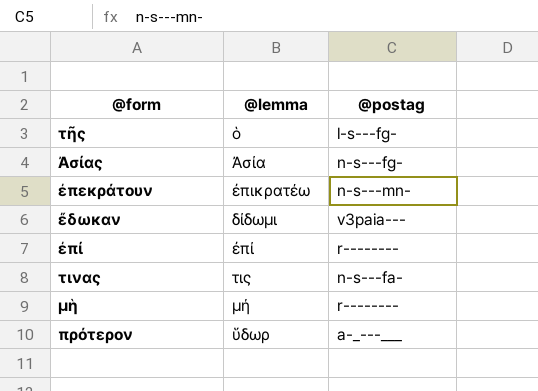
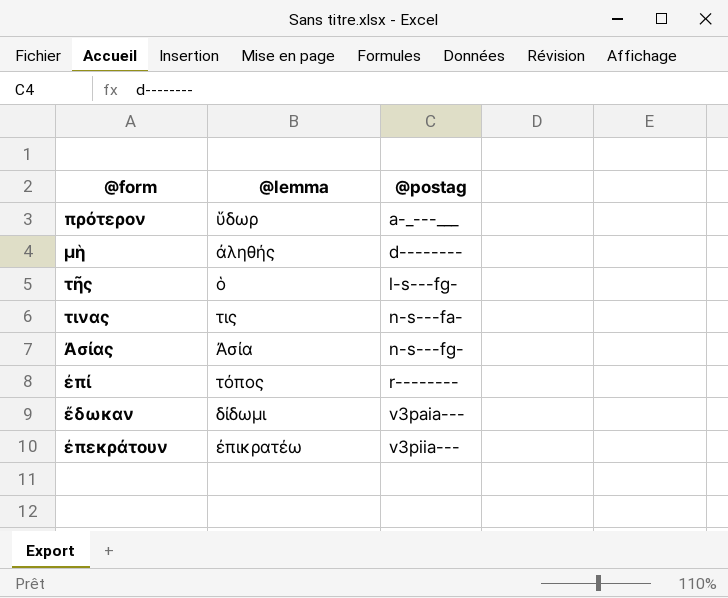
row order: none -> @postag ascending
μὴ | @lemma: μή -> ἀληθής
μὴ | @postag: r-------- -> d--------
ἐπί | @lemma: ἐπί -> τόπος
ἐπεκράτουν | @postag: n-s---mn- -> v3piia---

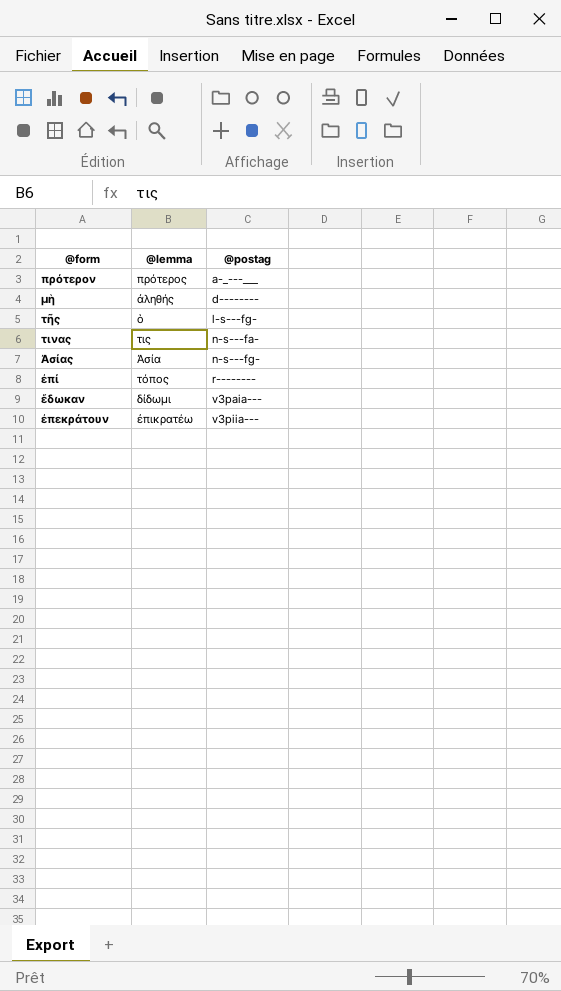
πρότερον | @lemma: ὕδωρ -> πρότερος

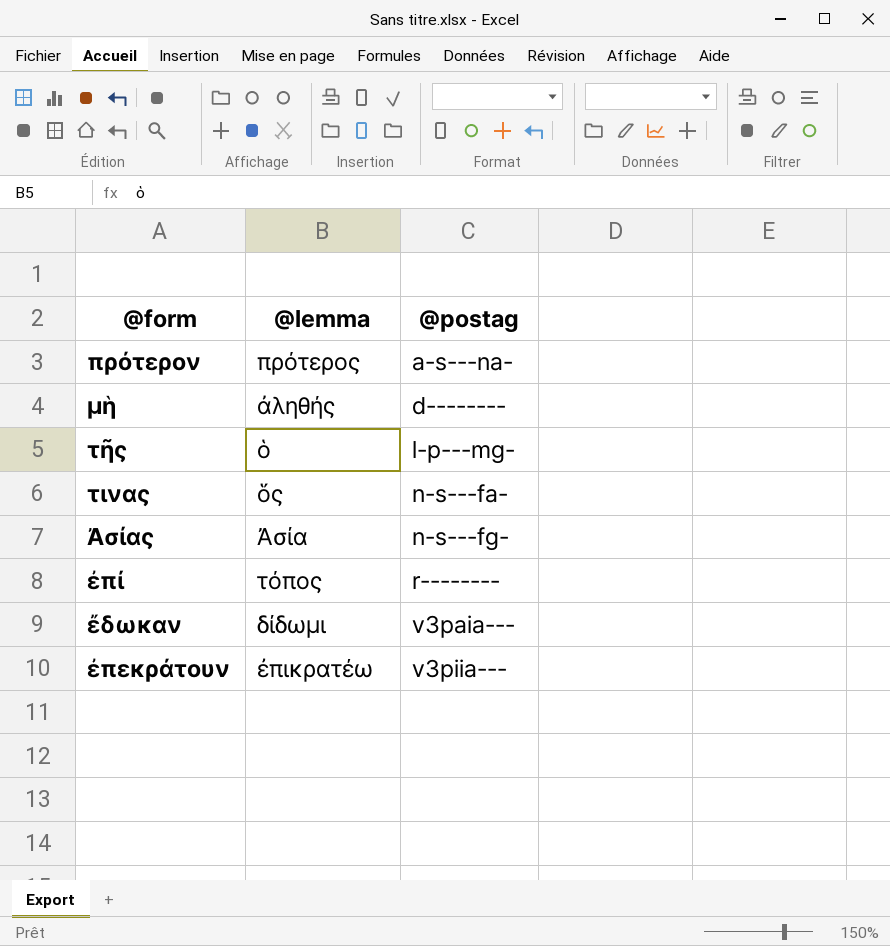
πρότερον | @postag: a-_---___ -> a-s---na-
τῆς | @postag: l-s---fg- -> l-p---mg-
τινας | @lemma: τις -> ὅς

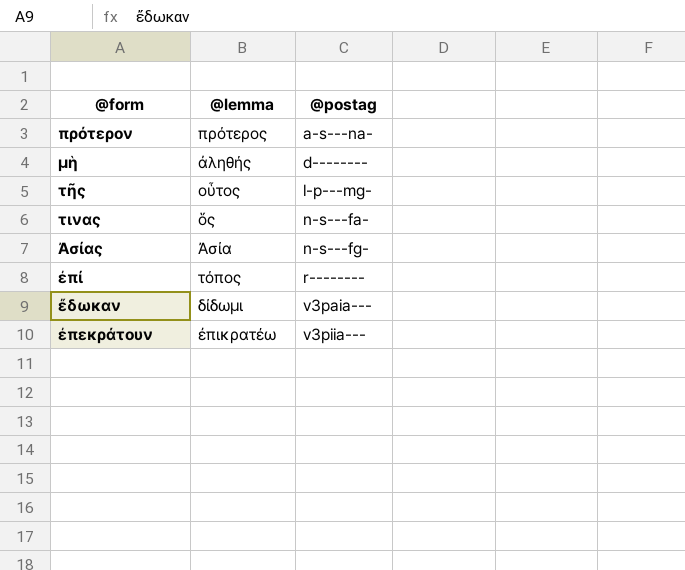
τῆς | @lemma: ὁ -> οὗτος

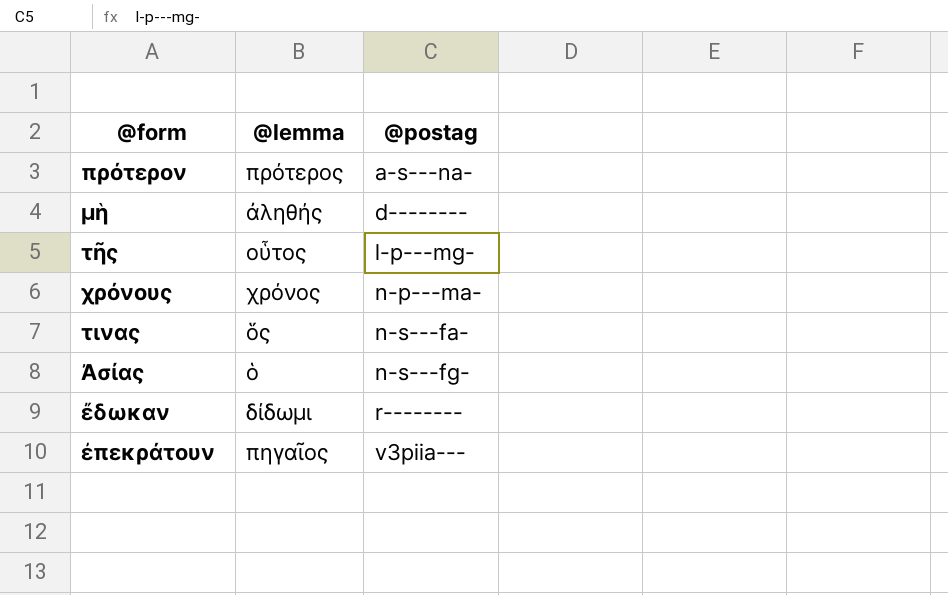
row ἐπί: τόπος | r-------- -> none
row χρόνους: none -> χρόνος | n-p---ma-
Ἀσίας | @lemma: Ἀσία -> ὁ
ἔδωκαν | @postag: v3paia--- -> r--------
ἐπεκράτουν | @lemma: ἐπικρατέω -> πηγαῖος

